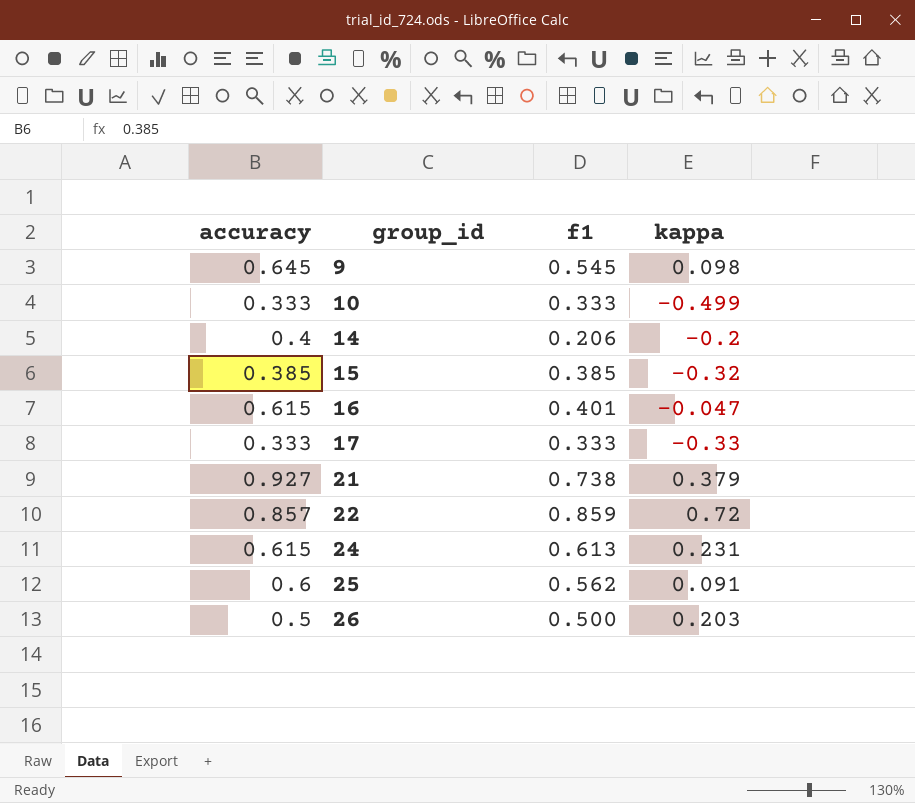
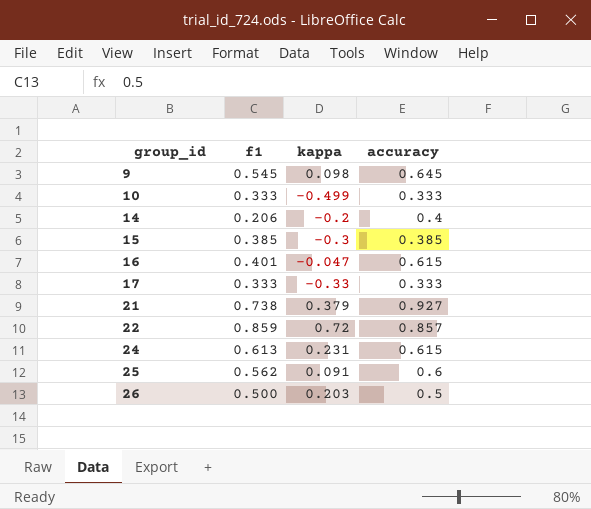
column accuracy | position: 1 -> 4
15 | kappa: -0.32 -> -0.3

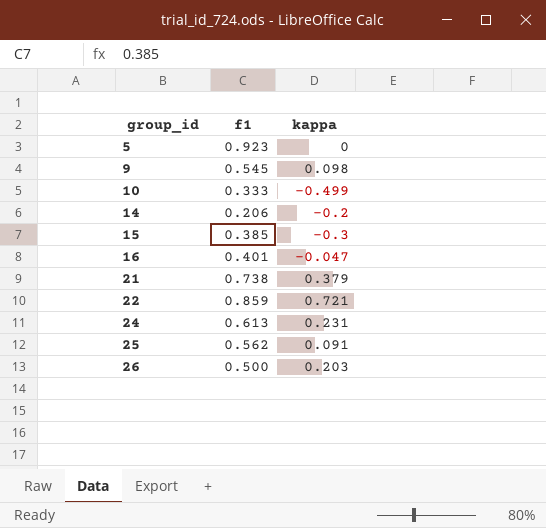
column accuracy | position: 4 -> none
row 17: 0.333 | -0.33 | 0.333 -> none
row 5: none -> 0.923 | 0
22 | kappa: 0.72 -> 0.721

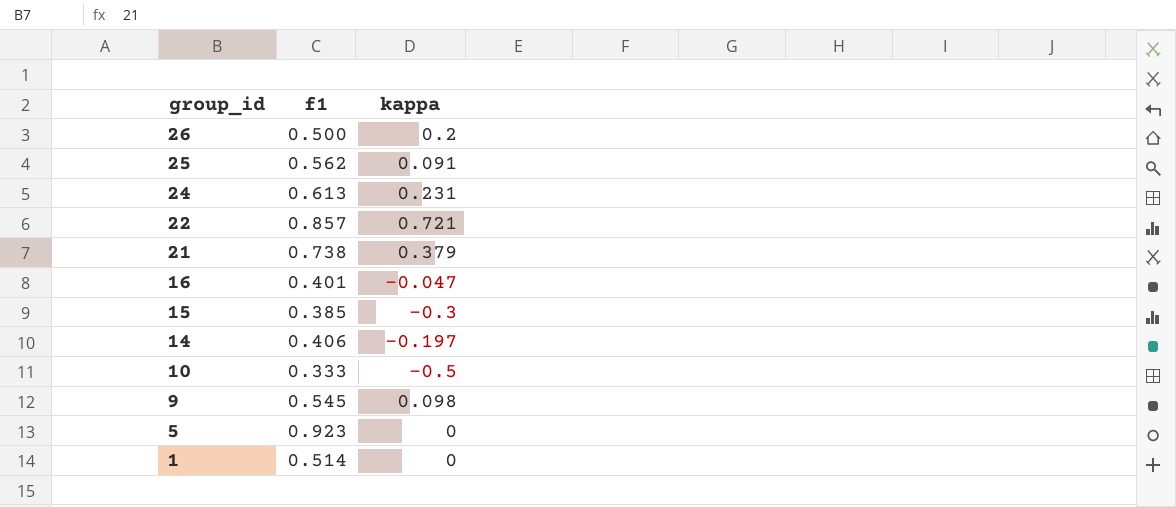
row order: group_id ascending -> group_id descending
26 | kappa: 0.203 -> 0.2
22 | f1: 0.859 -> 0.857
14 | f1: 0.206 -> 0.406
14 | kappa: -0.2 -> -0.197
10 | kappa: -0.499 -> -0.5
row 1: none -> 0.514 | 0

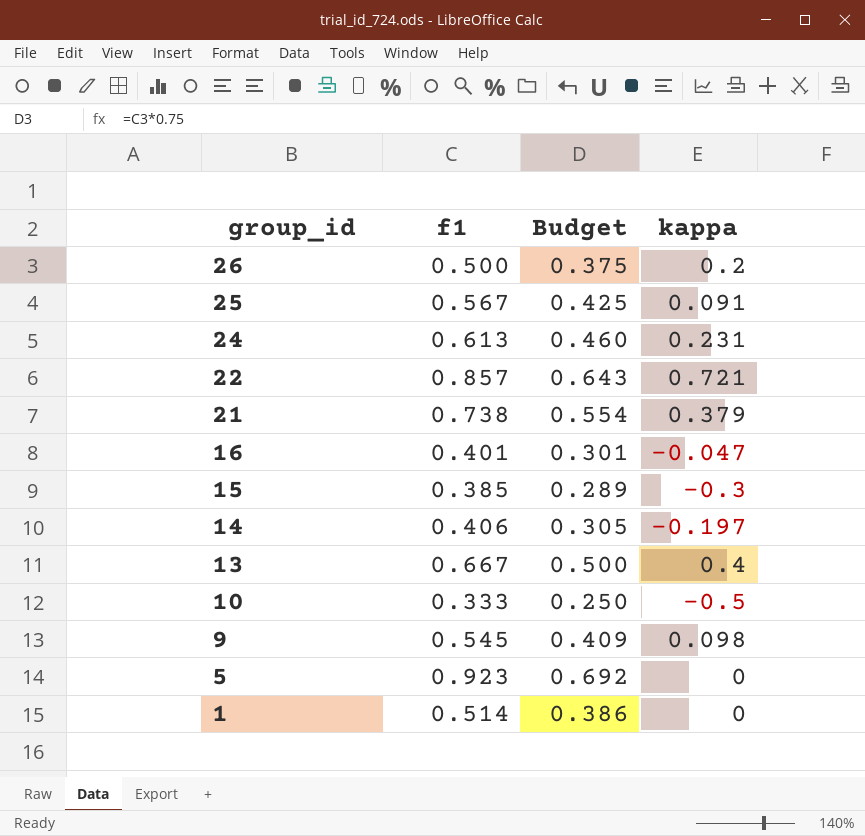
column Budget | formula: none -> [f1] * 0.75
25 | f1: 0.562 -> 0.567
row 13: none -> 0.667 | 0.500 | 0.4

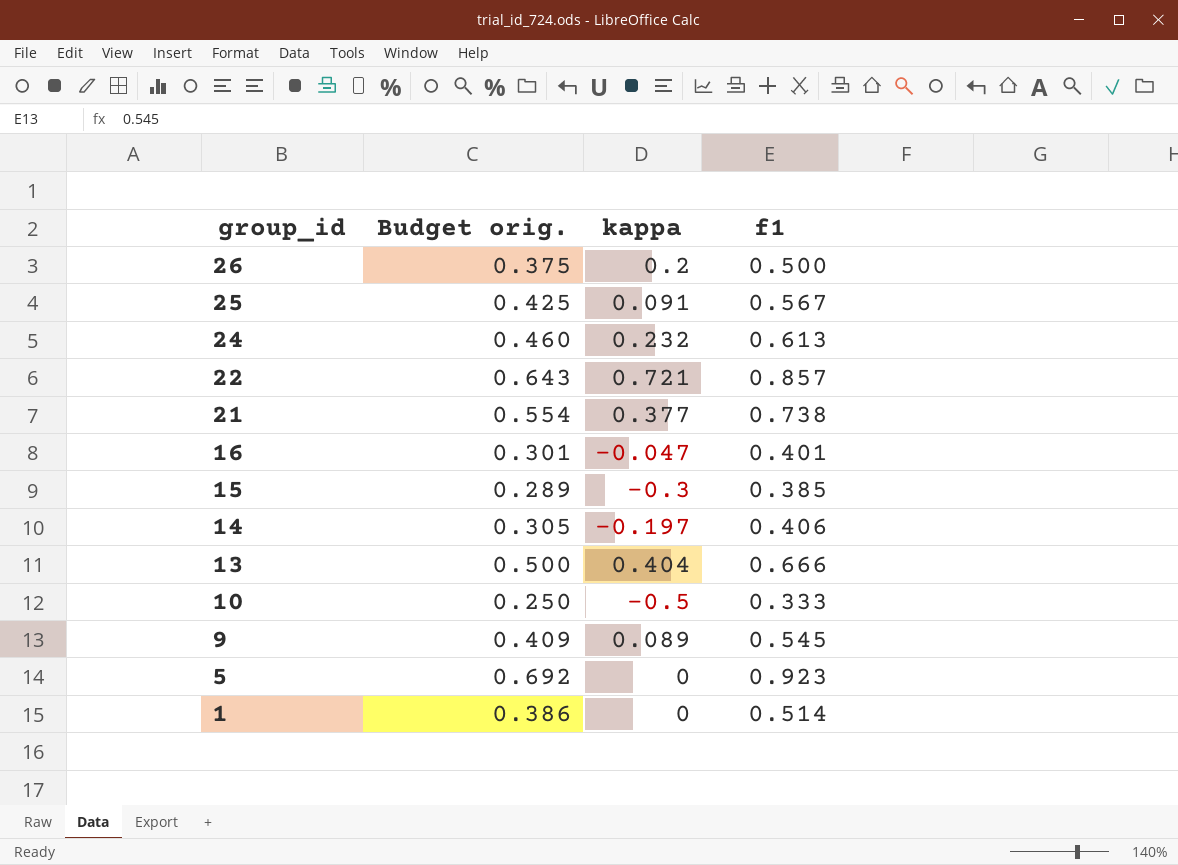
column name: Budget -> Budget orig.
column f1 | position: 2 -> 4
24 | kappa: 0.231 -> 0.232
21 | kappa: 0.379 -> 0.377
13 | kappa: 0.4 -> 0.404
13 | f1: 0.667 -> 0.666
9 | kappa: 0.098 -> 0.089

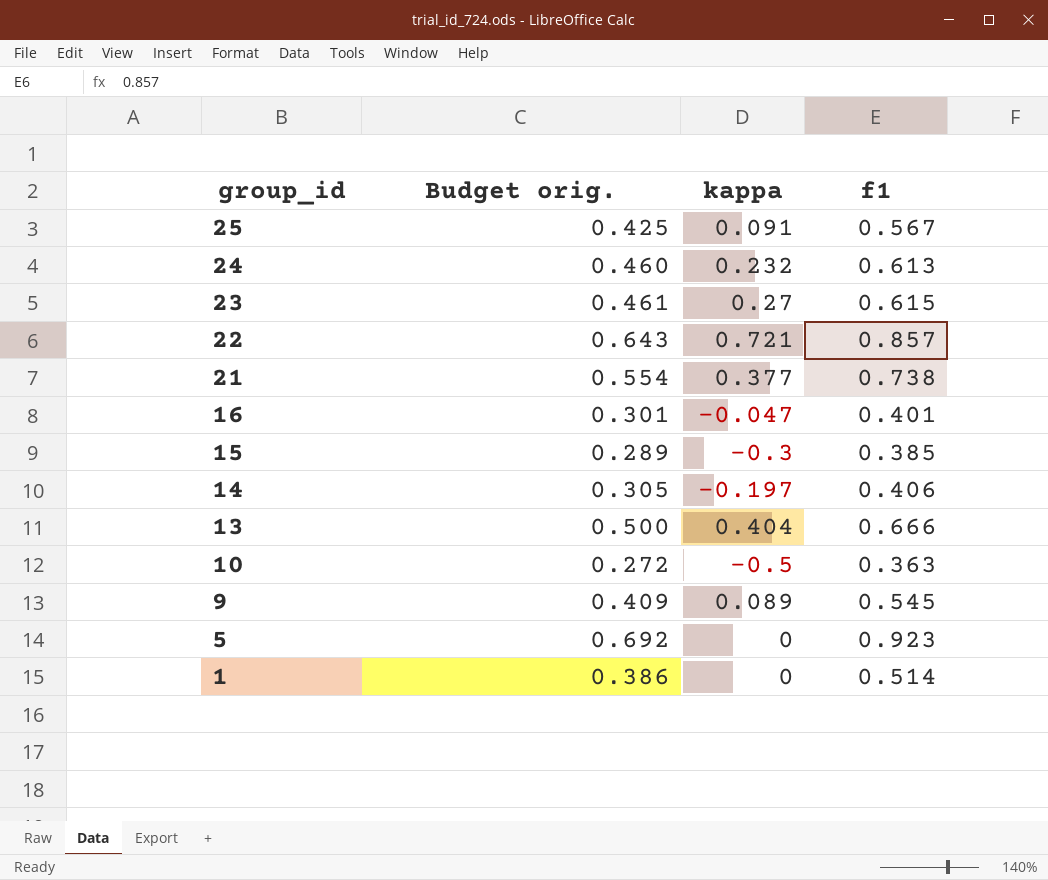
row 26: 0.375 | 0.2 | 0.500 -> none
row 23: none -> 0.461 | 0.27 | 0.615
10 | Budget orig.: 0.250 -> 0.272
10 | f1: 0.333 -> 0.363

